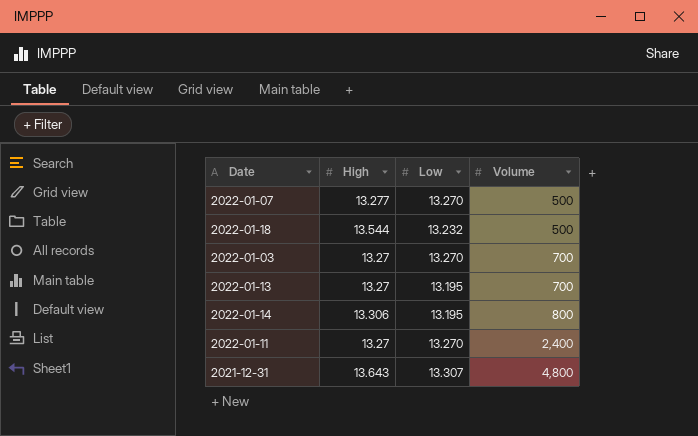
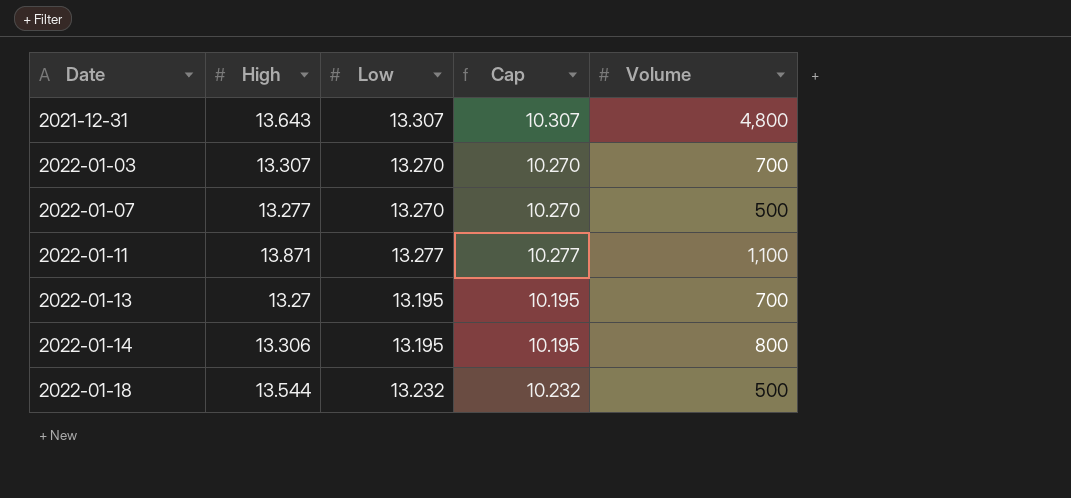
row order: Volume ascending -> Date ascending
column Cap | formula: none -> [Low] - 3
2022-01-03 | High: 13.27 -> 13.307
2022-01-11 | High: 13.27 -> 13.871
2022-01-11 | Low: 13.270 -> 13.277
2022-01-11 | Volume: 2,400 -> 1,100

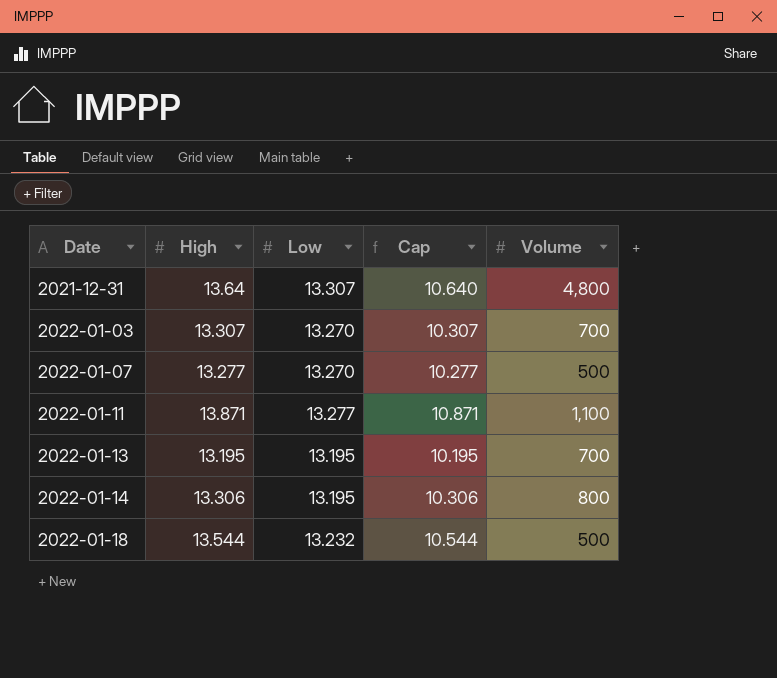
column Cap | formula: [Low] - 3 -> [High] - 3
2021-12-31 | High: 13.643 -> 13.64
2022-01-13 | High: 13.27 -> 13.195

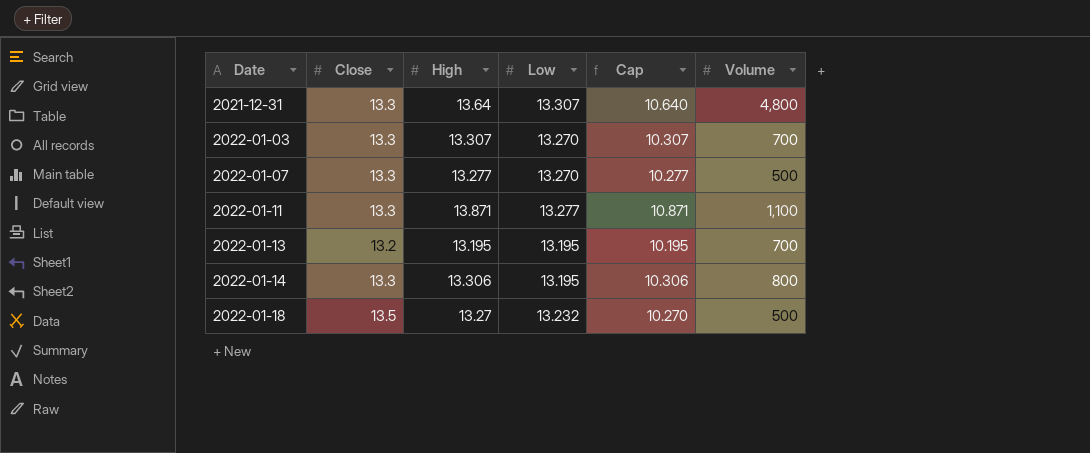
column Close | position: none -> 2
2022-01-18 | High: 13.544 -> 13.27
2022-01-18 | Cap: 10.544 -> 10.270

